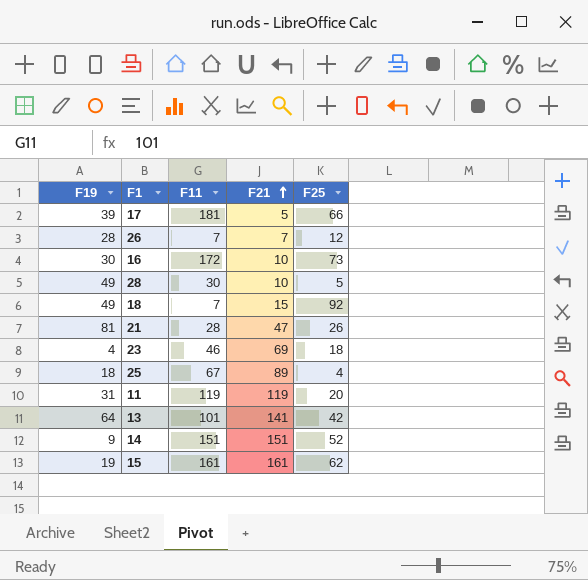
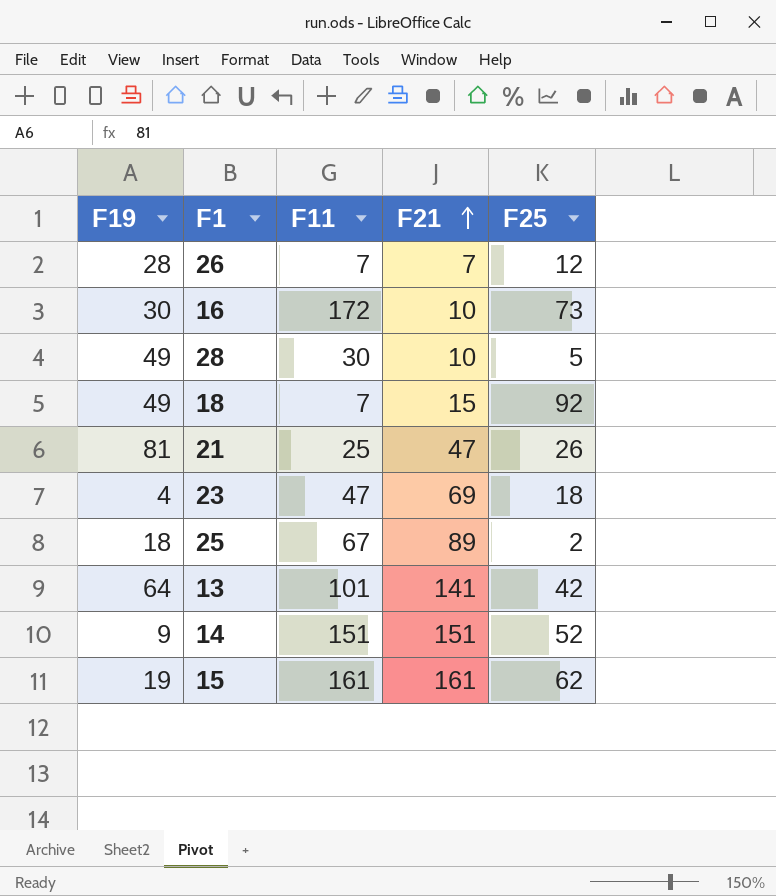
row 17: 39 | 181 | 5 | 66 -> none
row 11: 31 | 119 | 119 | 20 -> none
21 | F11: 28 -> 25
23 | F11: 46 -> 47
25 | F25: 4 -> 2

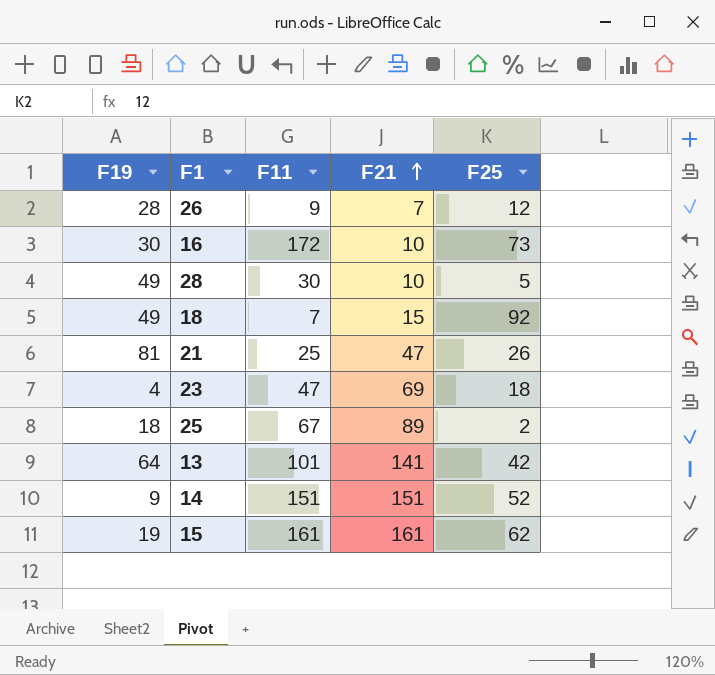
26 | F11: 7 -> 9

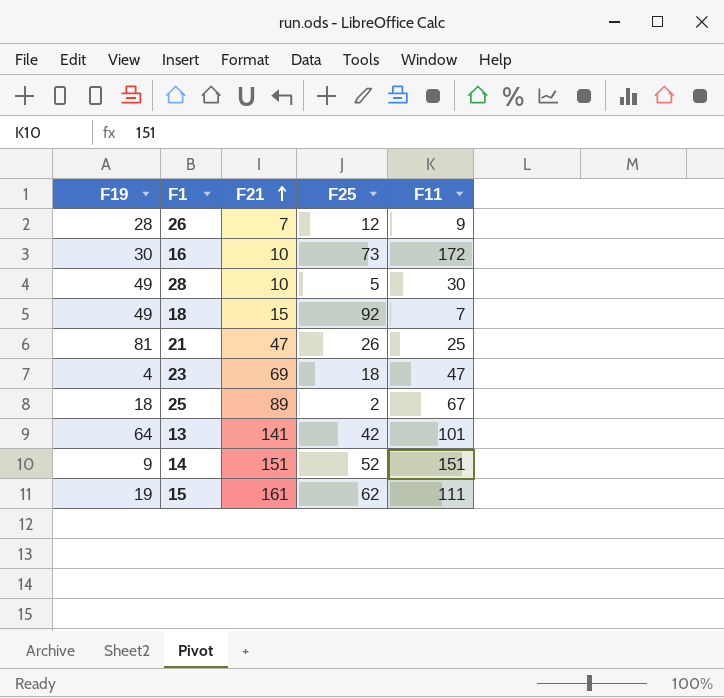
column F11 | position: 3 -> 5
15 | F11: 161 -> 111

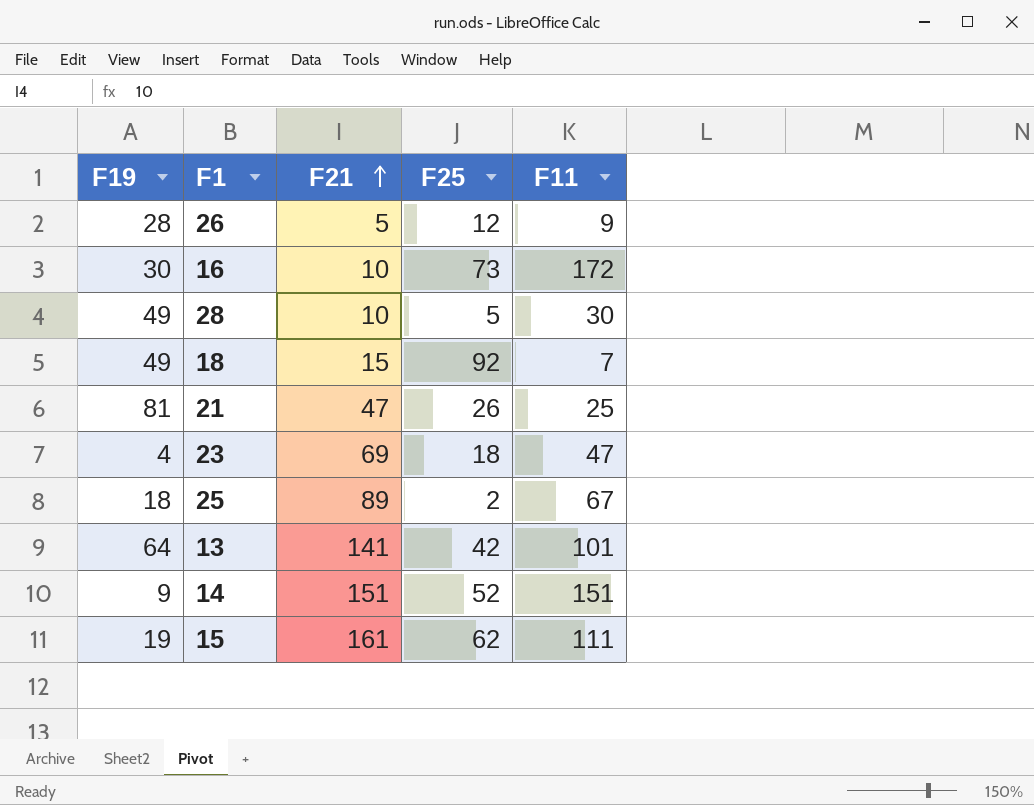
26 | F21: 7 -> 5

